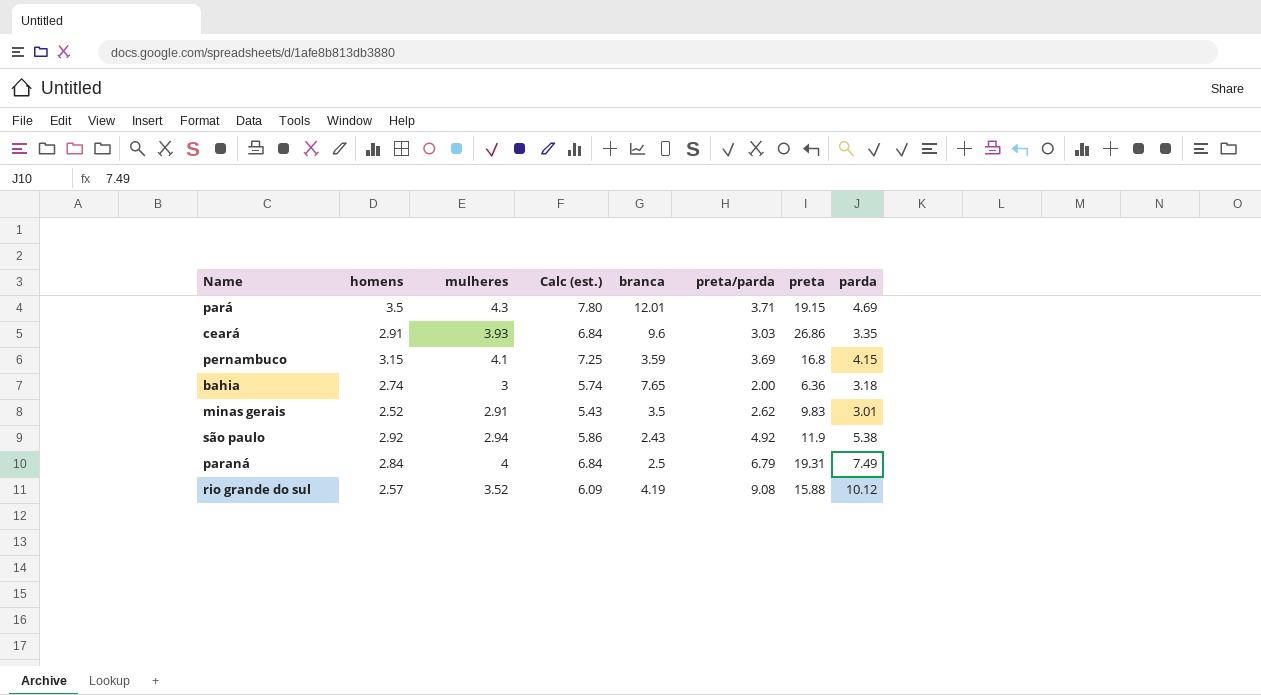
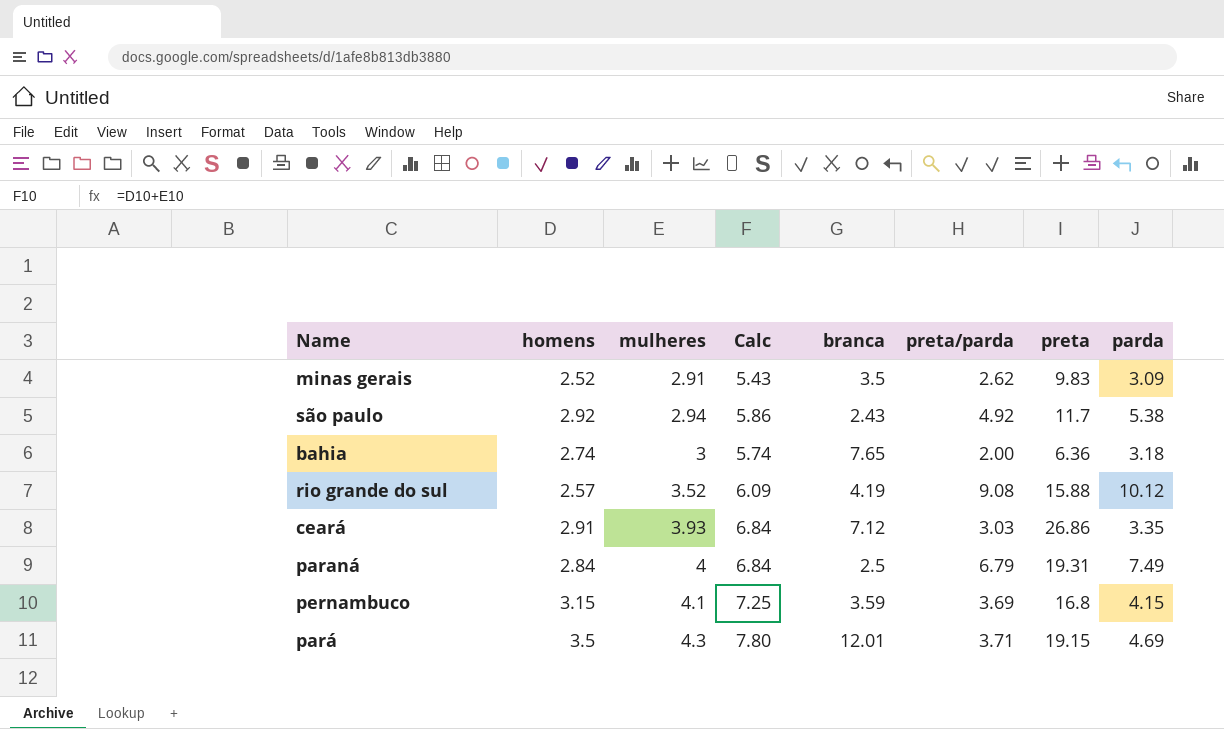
row order: none -> mulheres ascending
column name: Calc (est.) -> Calc
minas gerais | parda: 3.01 -> 3.09
são paulo | preta: 11.9 -> 11.7
ceará | branca: 9.6 -> 7.12

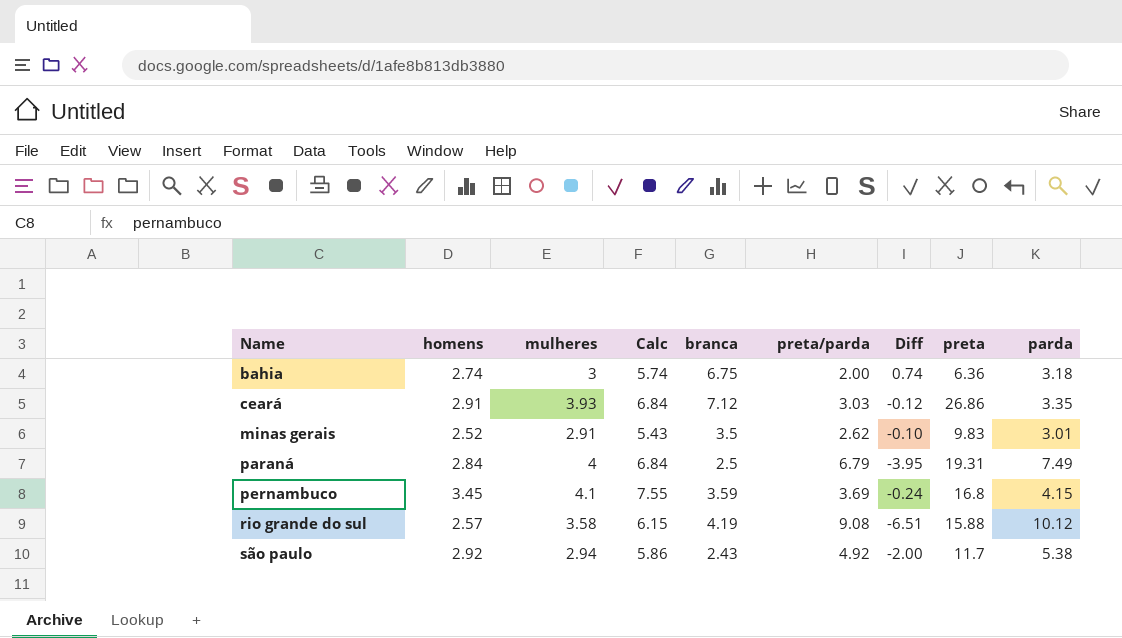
row order: mulheres ascending -> Name ascending
column Diff | formula: none -> [homens] - [preta/parda]
row pará: 3.5 | 4.3 | 7.80 | 12.01 | 3.71 | 19.15 | 4.69 -> none
bahia | branca: 7.65 -> 6.75
minas gerais | parda: 3.09 -> 3.01
pernambuco | homens: 3.15 -> 3.45
pernambuco | Calc: 7.25 -> 7.55
rio grande do sul | mulheres: 3.52 -> 3.58
rio grande do sul | Calc: 6.09 -> 6.15

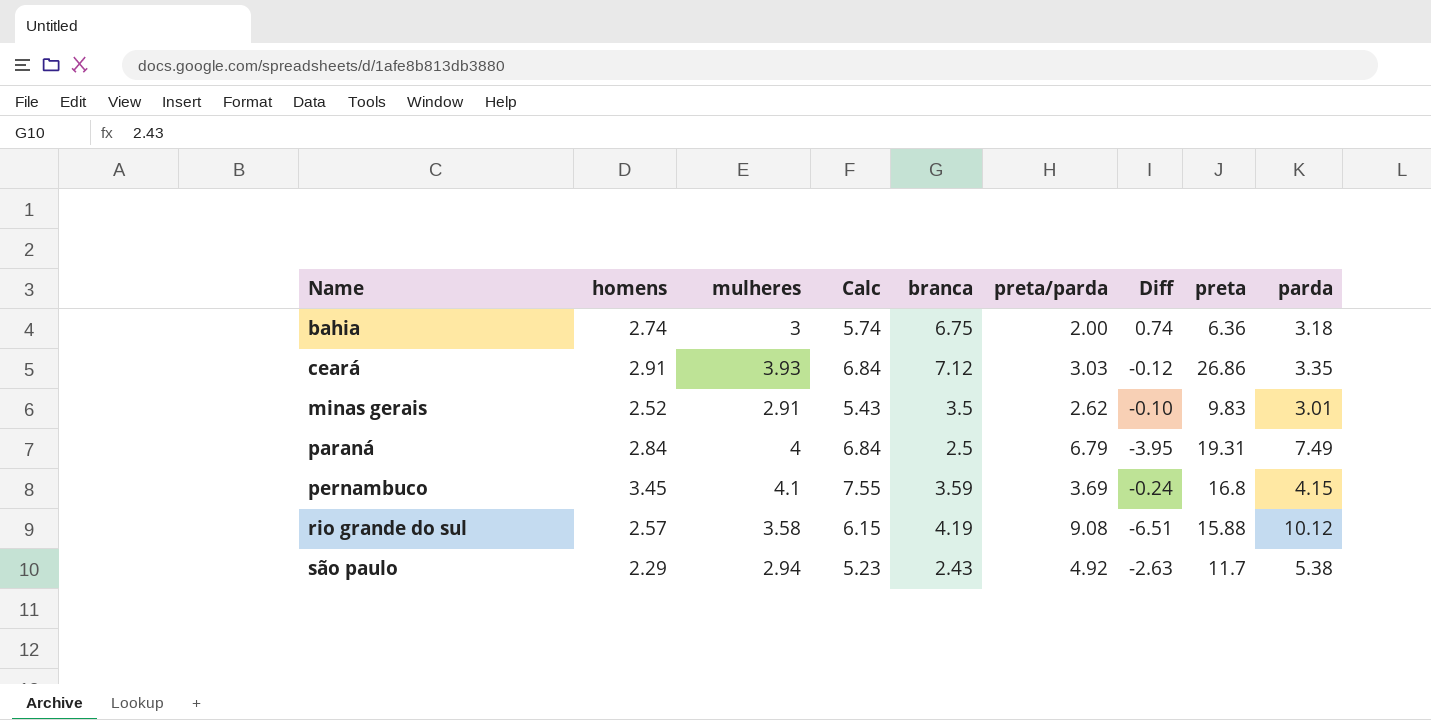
são paulo | homens: 2.92 -> 2.29
são paulo | Calc: 5.86 -> 5.23
são paulo | Diff: -2.00 -> -2.63

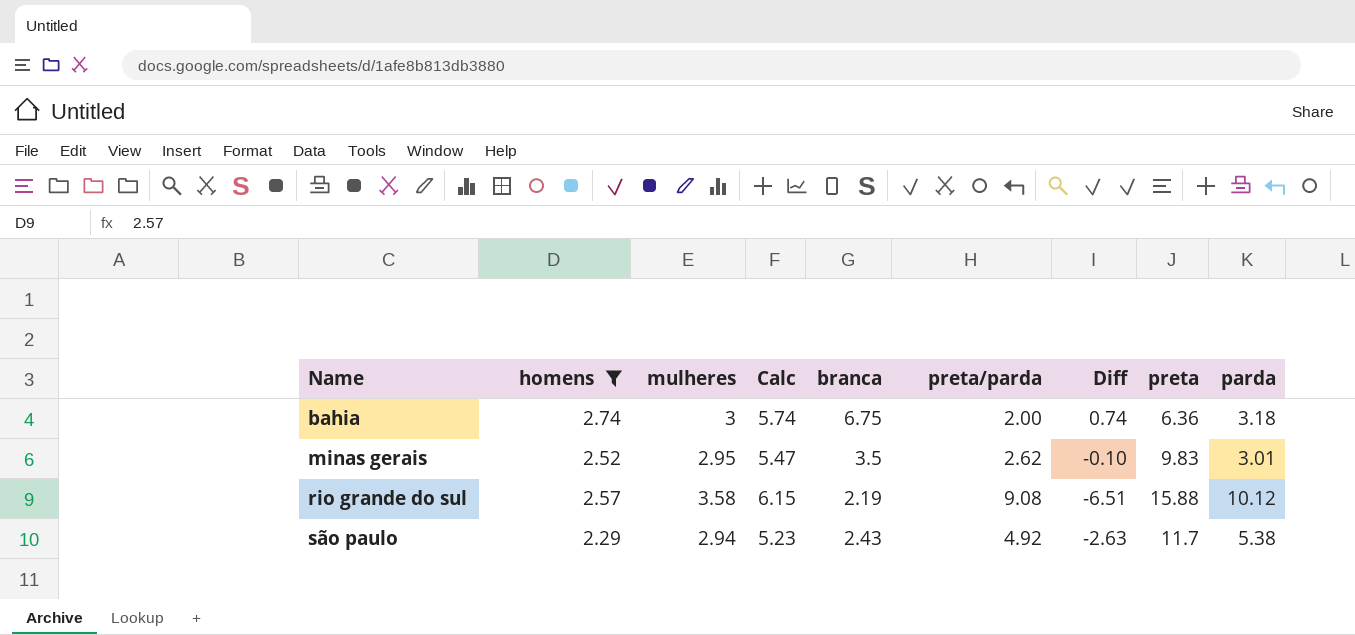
filter: none -> homens <= 2.74
minas gerais | mulheres: 2.91 -> 2.95
minas gerais | Calc: 5.43 -> 5.47
rio grande do sul | branca: 4.19 -> 2.19

